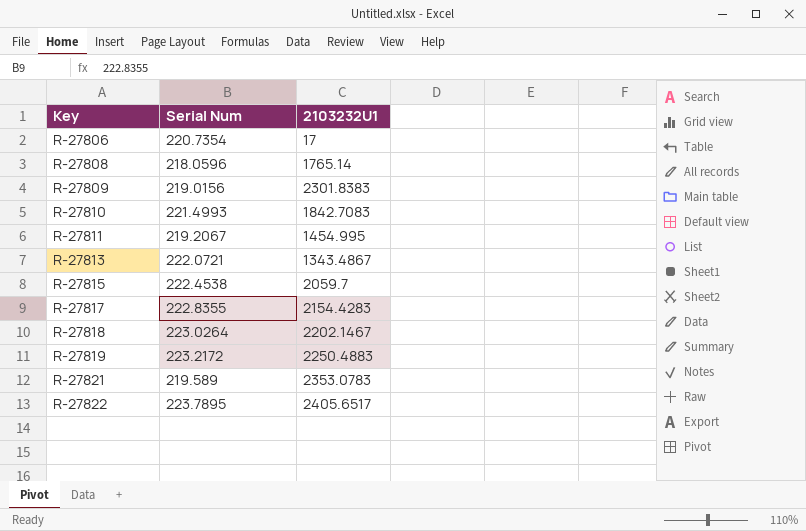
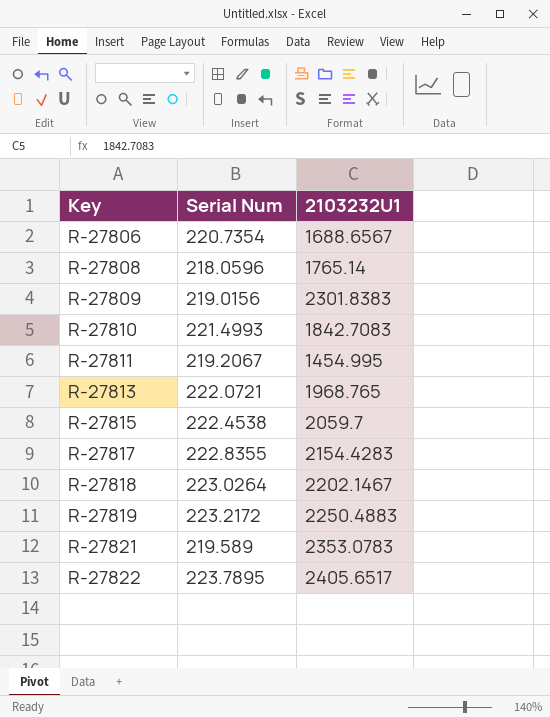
R-27806 | 2103232U1: 17 -> 1688.6567
R-27813 | 2103232U1: 1343.4867 -> 1968.765

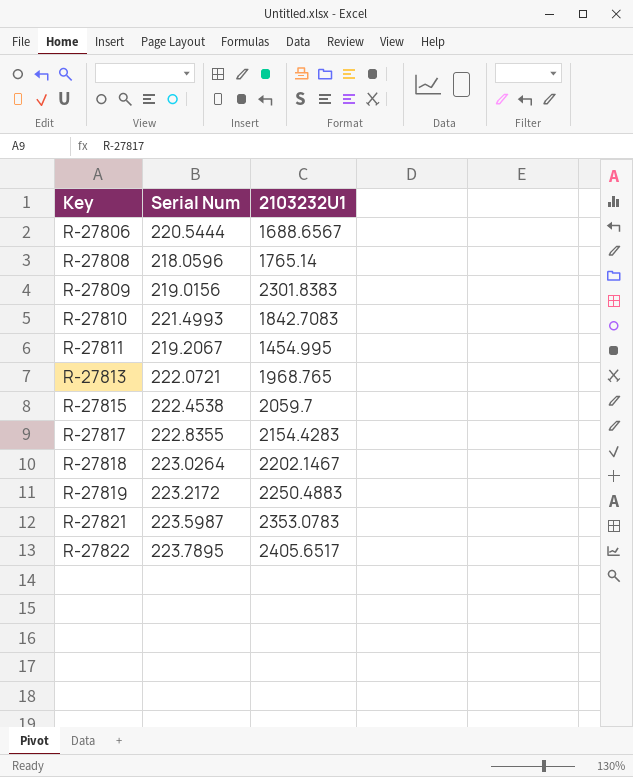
R-27806 | Serial Num: 220.7354 -> 220.5444
R-27821 | Serial Num: 219.589 -> 223.5987

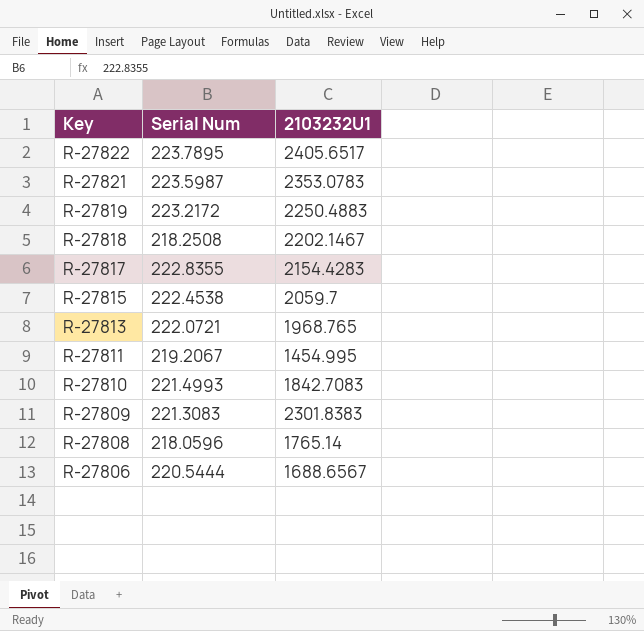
row order: Key ascending -> Key descending
R-27818 | Serial Num: 223.0264 -> 218.2508
R-27809 | Serial Num: 219.0156 -> 221.3083

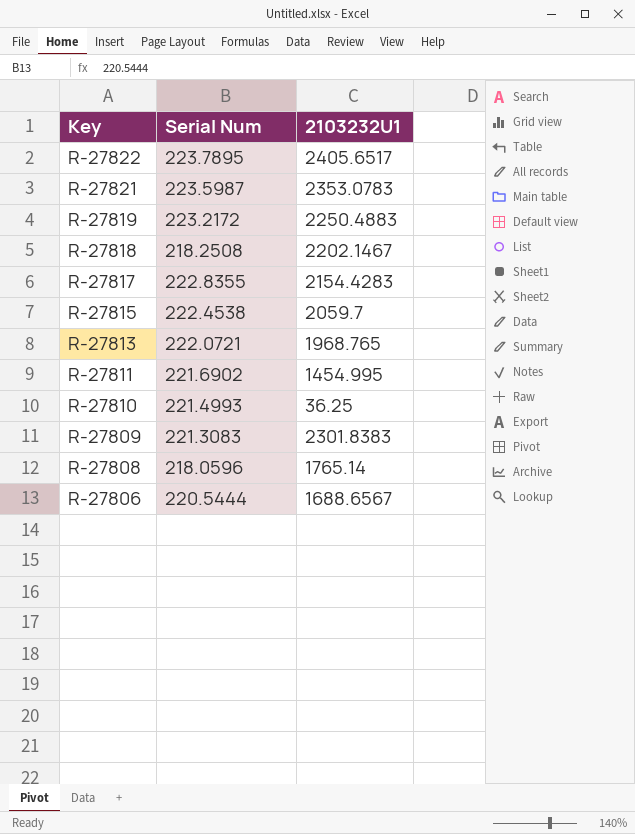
R-27811 | Serial Num: 219.2067 -> 221.6902
R-27810 | 2103232U1: 1842.7083 -> 36.25

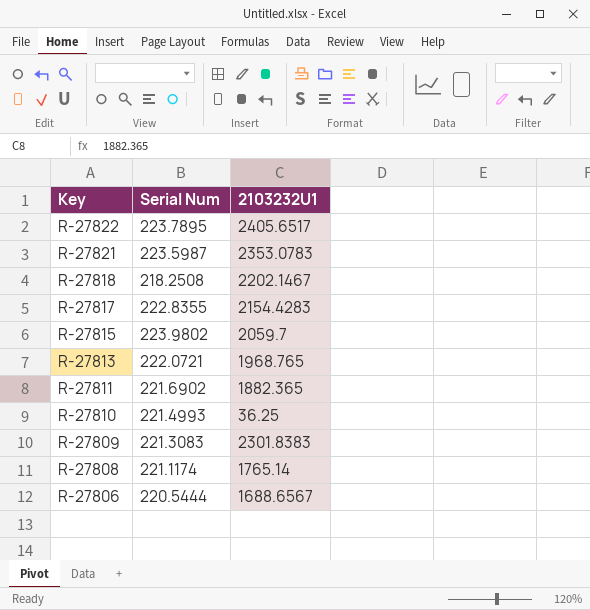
row R-27819: 223.2172 | 2250.4883 -> none
R-27815 | Serial Num: 222.4538 -> 223.9802
R-27811 | 2103232U1: 1454.995 -> 1882.365
R-27808 | Serial Num: 218.0596 -> 221.1174

